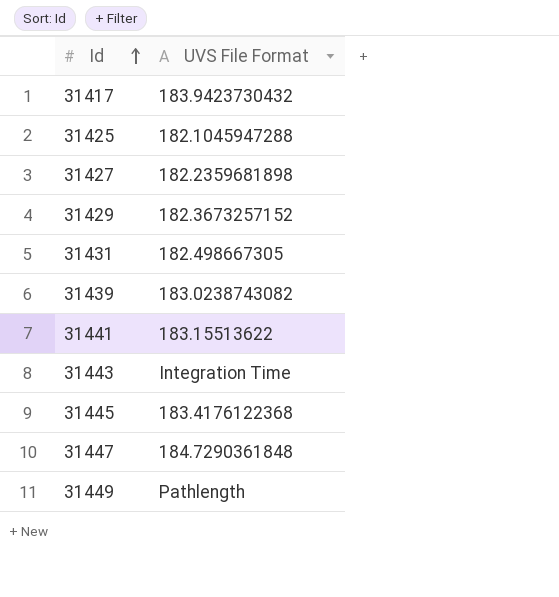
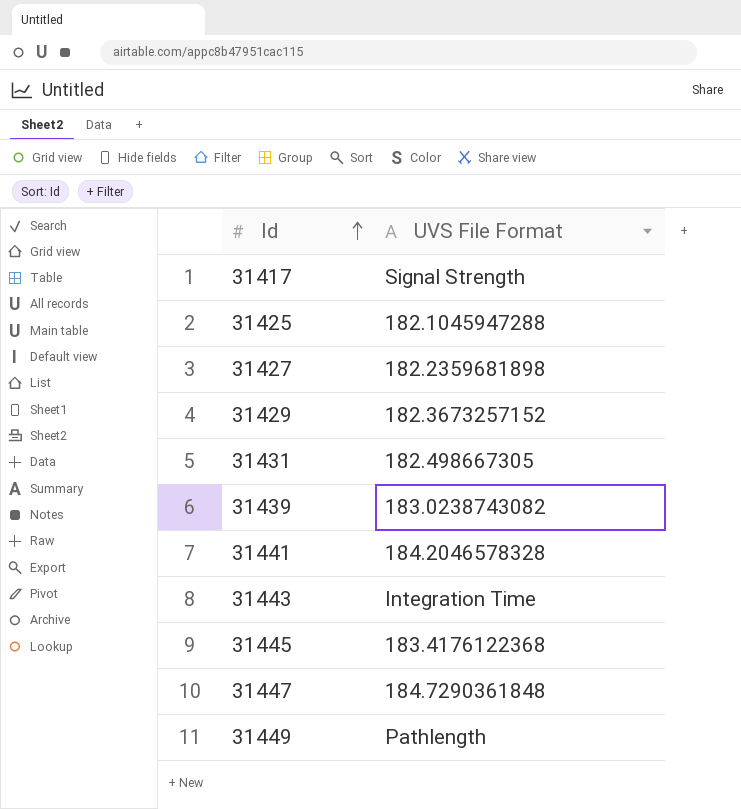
31417 | UVS File Format: 183.9423730432 -> Signal Strength
31441 | UVS File Format: 183.15513622 -> 184.2046578328

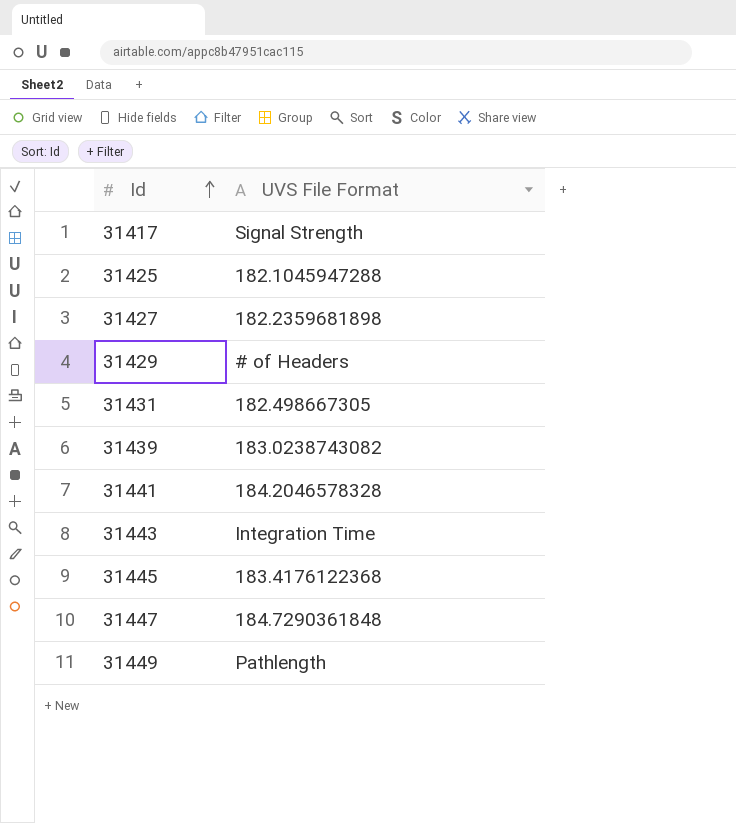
31429 | UVS File Format: 182.3673257152 -> # of Headers

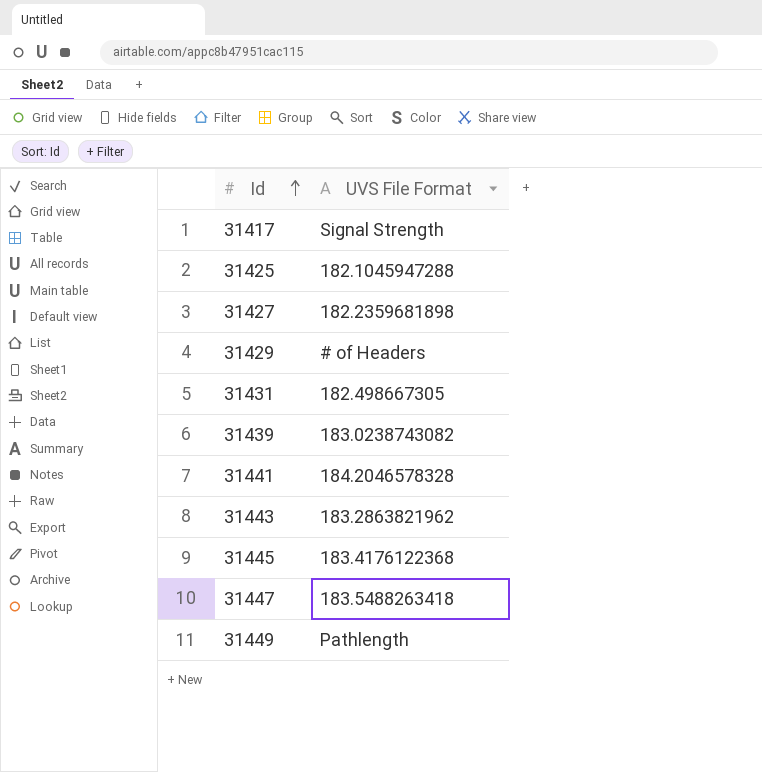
31443 | UVS File Format: Integration Time -> 183.2863821962
31447 | UVS File Format: 184.7290361848 -> 183.5488263418

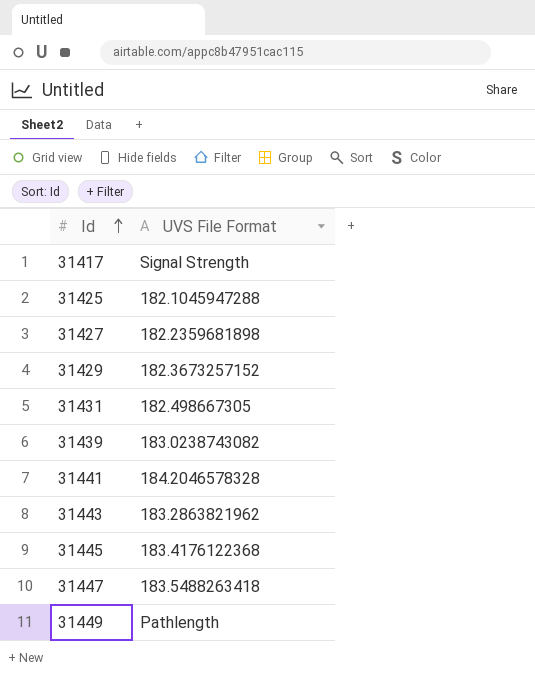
31429 | UVS File Format: # of Headers -> 182.3673257152

